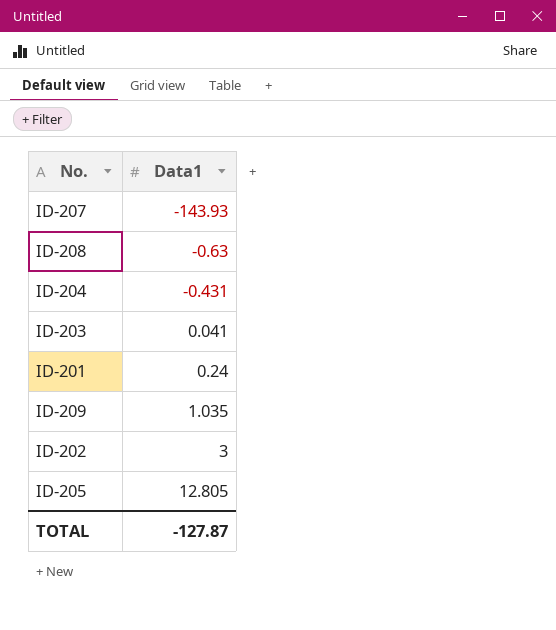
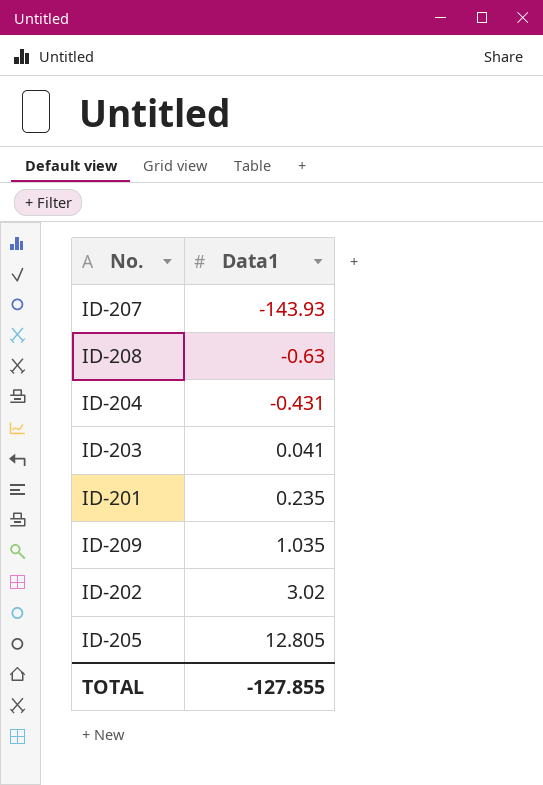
ID-201 | Data1: 0.24 -> 0.235
ID-202 | Data1: 3 -> 3.02
TOTAL | Data1: -127.87 -> -127.855

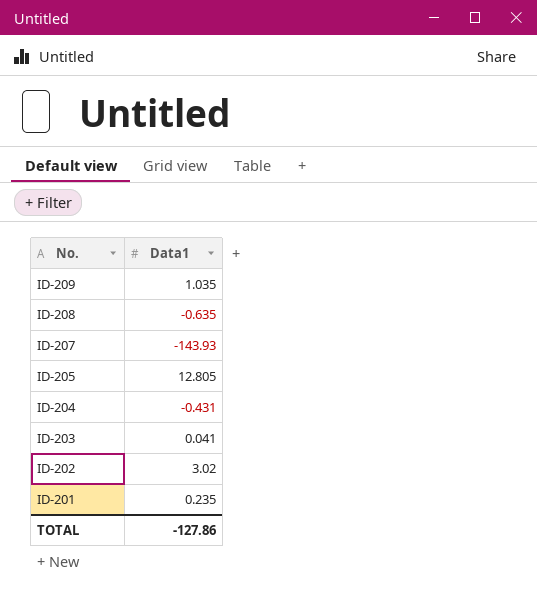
row order: Data1 ascending -> No. descending
ID-208 | Data1: -0.63 -> -0.635
TOTAL | Data1: -127.855 -> -127.86

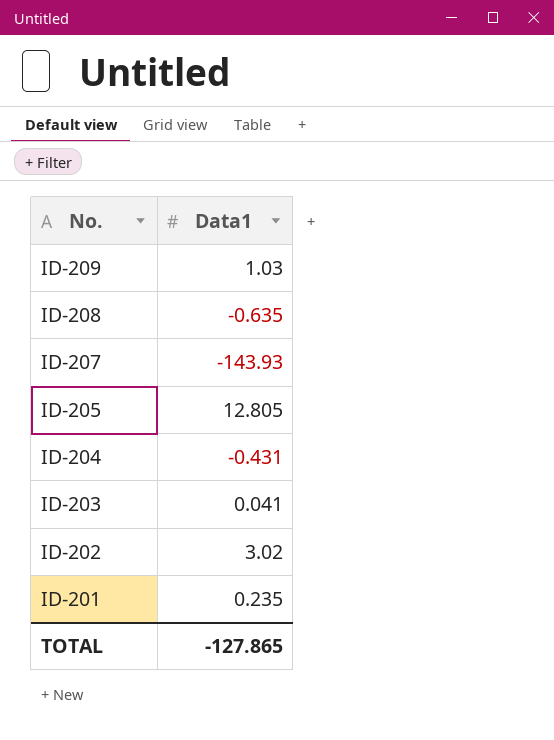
ID-209 | Data1: 1.035 -> 1.03
TOTAL | Data1: -127.86 -> -127.865

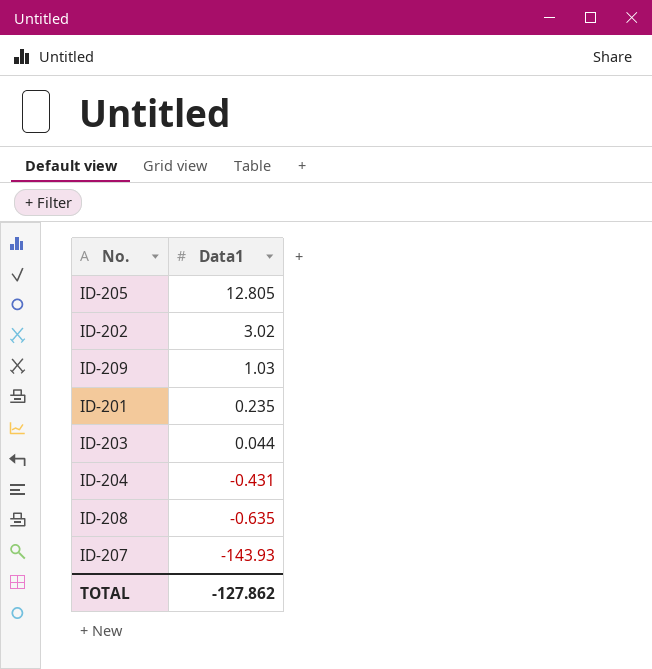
row order: No. descending -> Data1 descending
ID-203 | Data1: 0.041 -> 0.044
TOTAL | Data1: -127.865 -> -127.862

